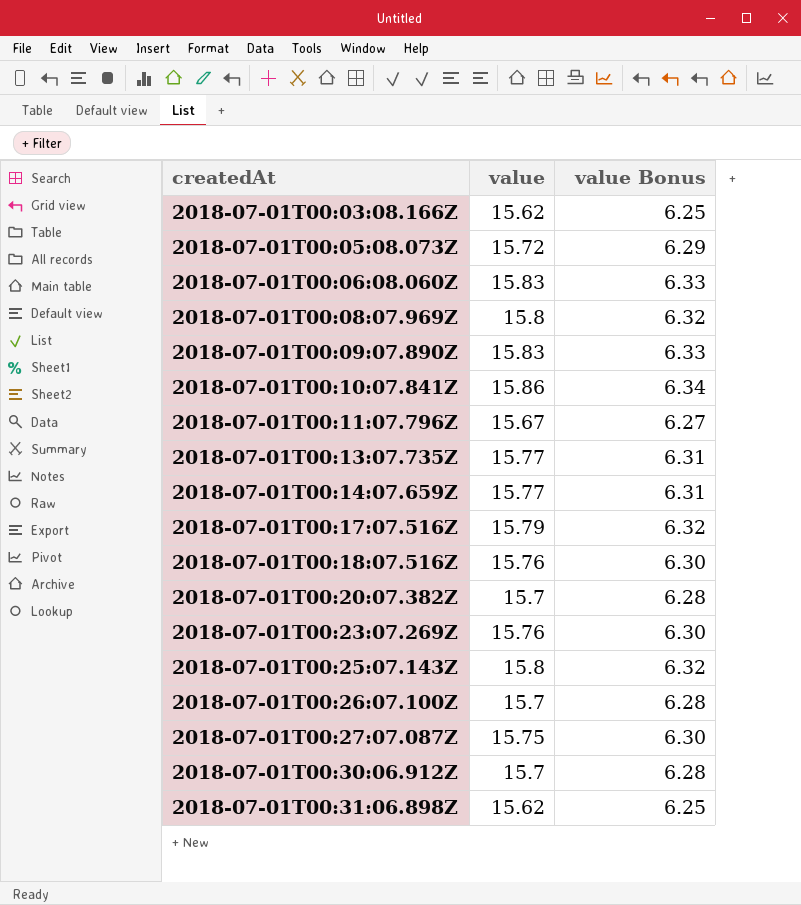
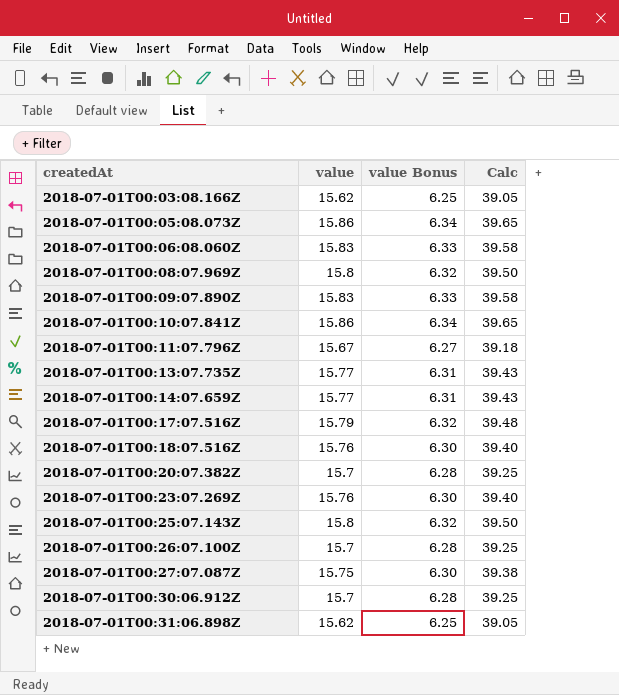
column Calc | formula: none -> [value] * 2.5
2018-07-01T00:05:08.073Z | value: 15.72 -> 15.86
2018-07-01T00:05:08.073Z | value Bonus: 6.29 -> 6.34

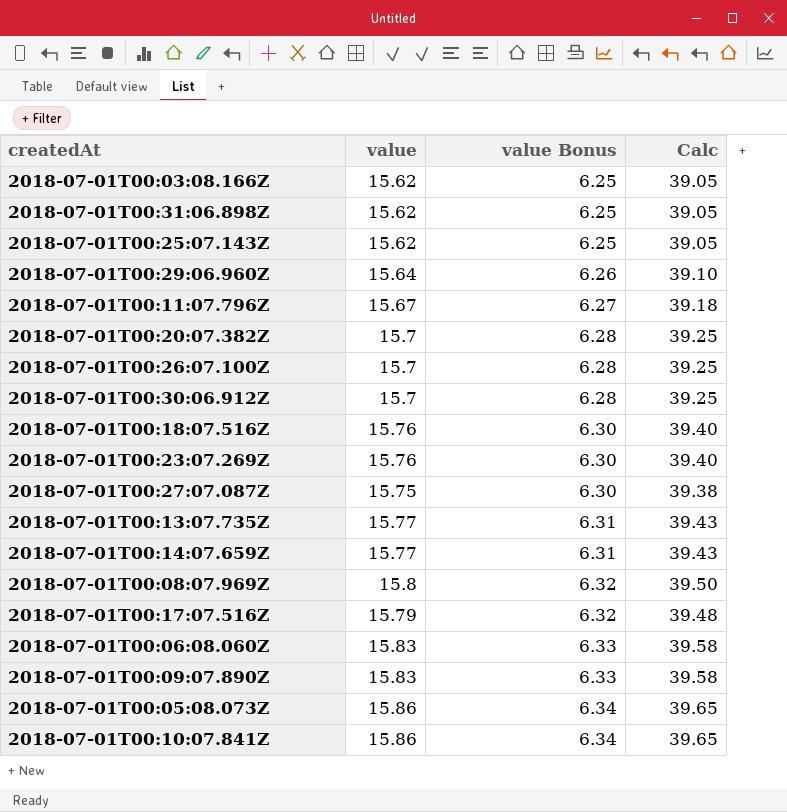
row order: createdAt ascending -> value Bonus ascending
2018-07-01T00:25:07.143Z | value: 15.8 -> 15.62
2018-07-01T00:25:07.143Z | value Bonus: 6.32 -> 6.25
2018-07-01T00:25:07.143Z | Calc: 39.50 -> 39.05
row 2018-07-01T00:29:06.960Z: none -> 15.64 | 6.26 | 39.10

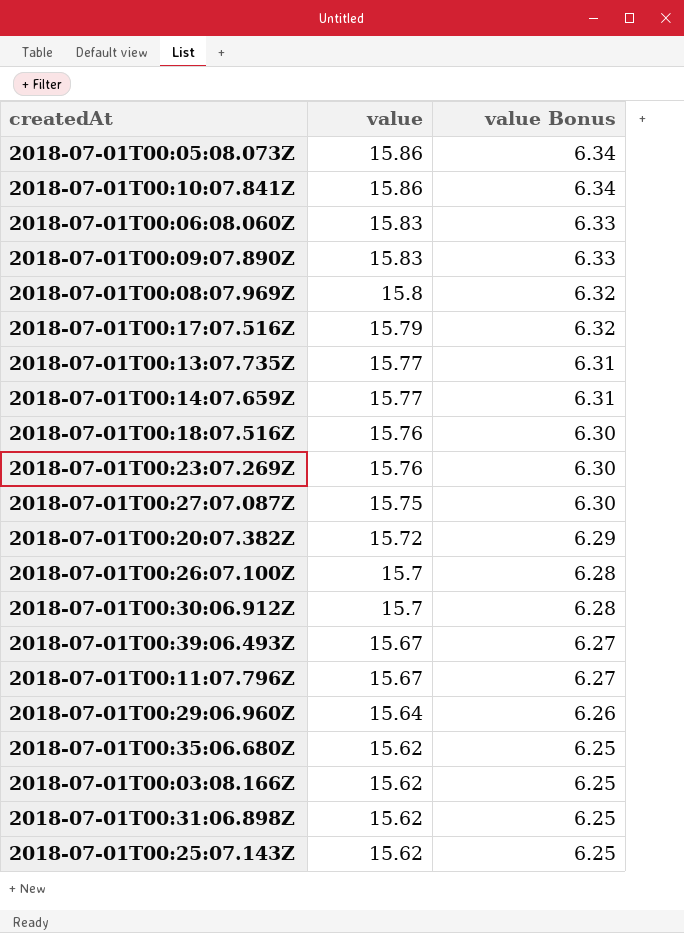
row order: value Bonus ascending -> value descending
column Calc | formula: [value] * 2.5 -> none
2018-07-01T00:20:07.382Z | value: 15.7 -> 15.72
2018-07-01T00:20:07.382Z | value Bonus: 6.28 -> 6.29
row 2018-07-01T00:39:06.493Z: none -> 15.67 | 6.27
row 2018-07-01T00:35:06.680Z: none -> 15.62 | 6.25

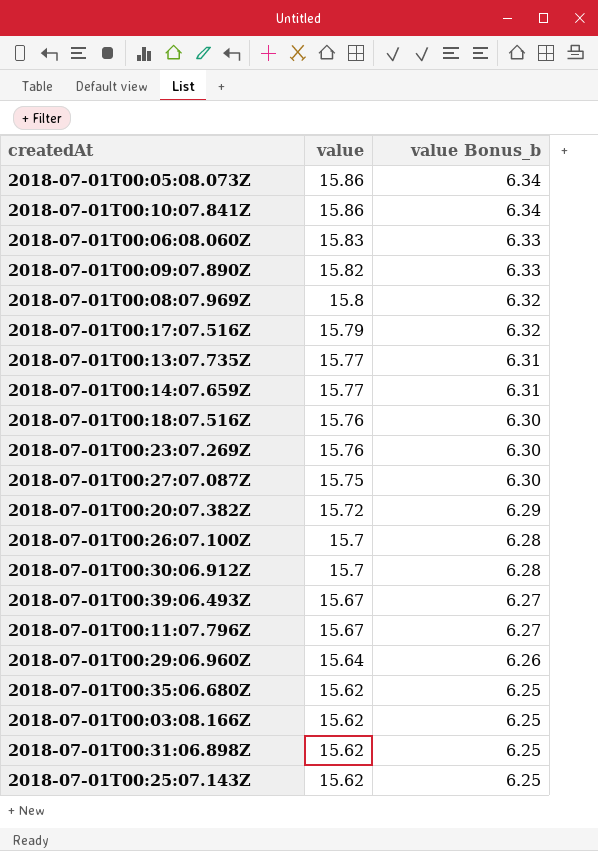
column name: value Bonus -> value Bonus_b
2018-07-01T00:09:07.890Z | value: 15.83 -> 15.82

